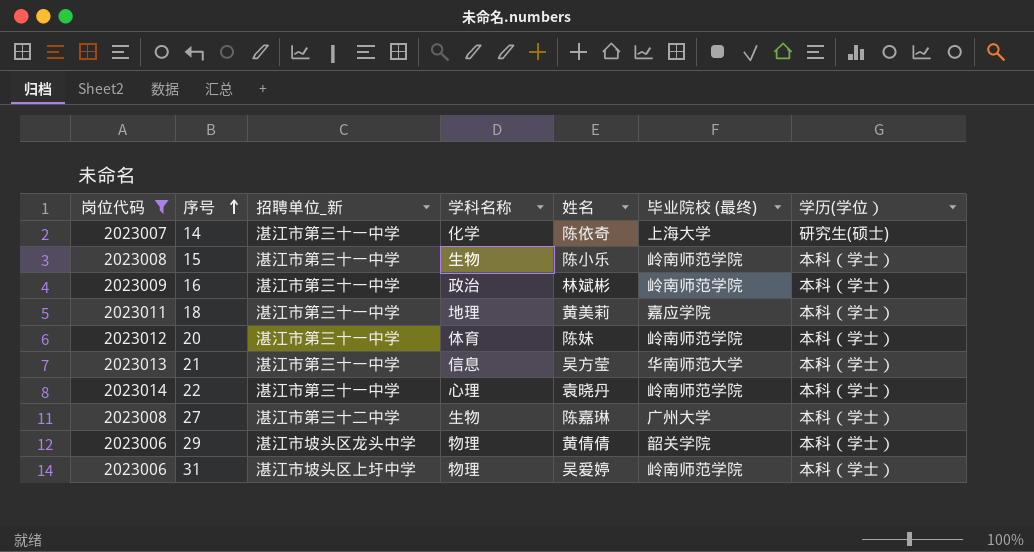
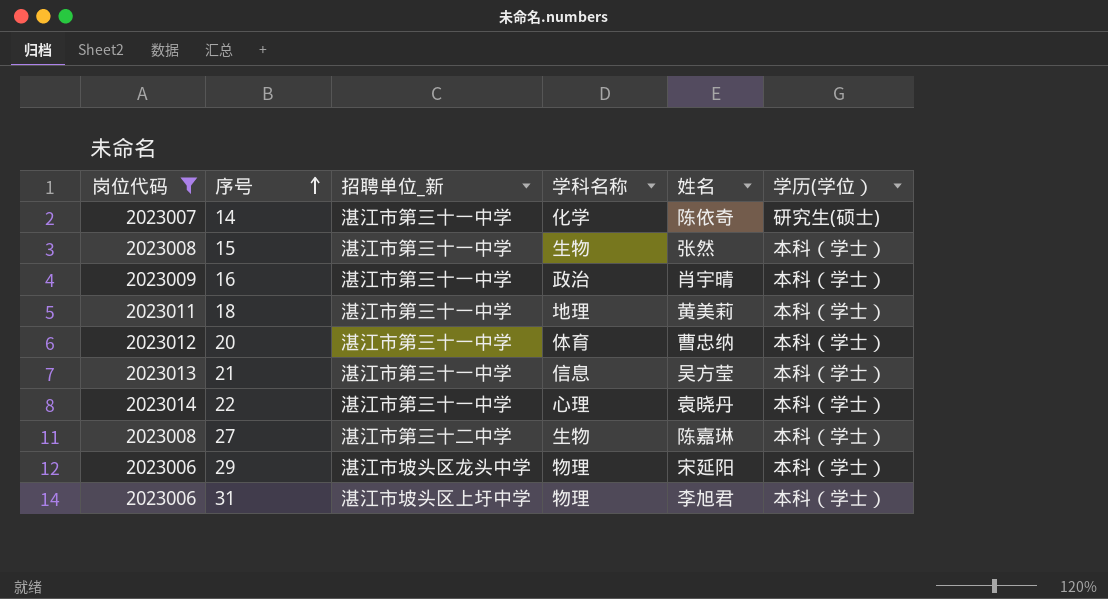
column 毕业院校 (最终) | position: 6 -> none
15 | 姓名: 陈小乐 -> 张然
16 | 姓名: 林斌彬 -> 肖宇晴
20 | 姓名: 陈妹 -> 曹忠纳
29 | 姓名: 黄倩倩 -> 宋延阳
31 | 姓名: 吴爱婷 -> 李旭君

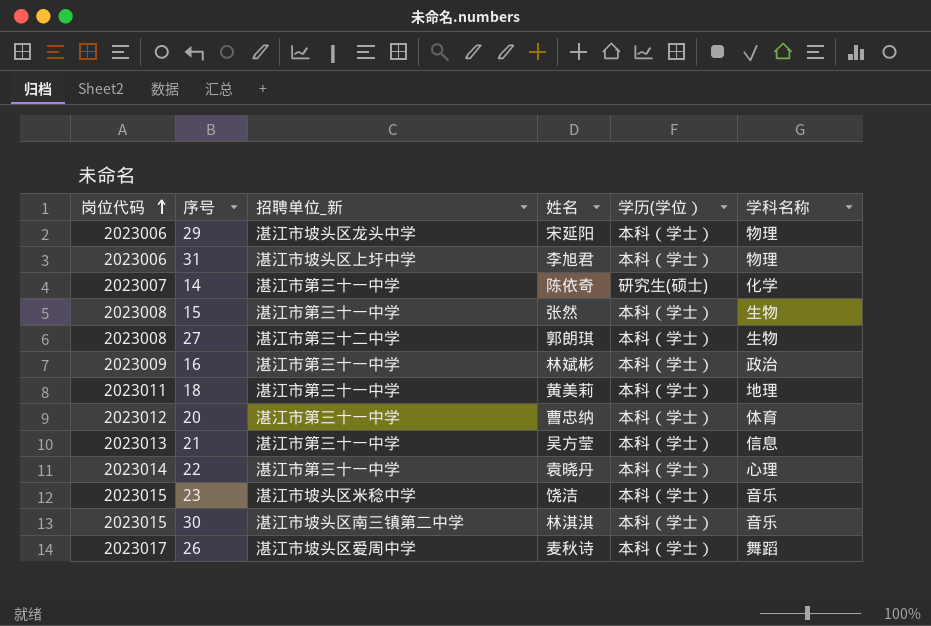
filter: 岗位代码 <= 2023014 -> none
row order: 序号 ascending -> 岗位代码 ascending
column 学科名称 | position: 4 -> 6
27 | 姓名: 陈嘉琳 -> 郭朗琪
16 | 姓名: 肖宇晴 -> 林斌彬

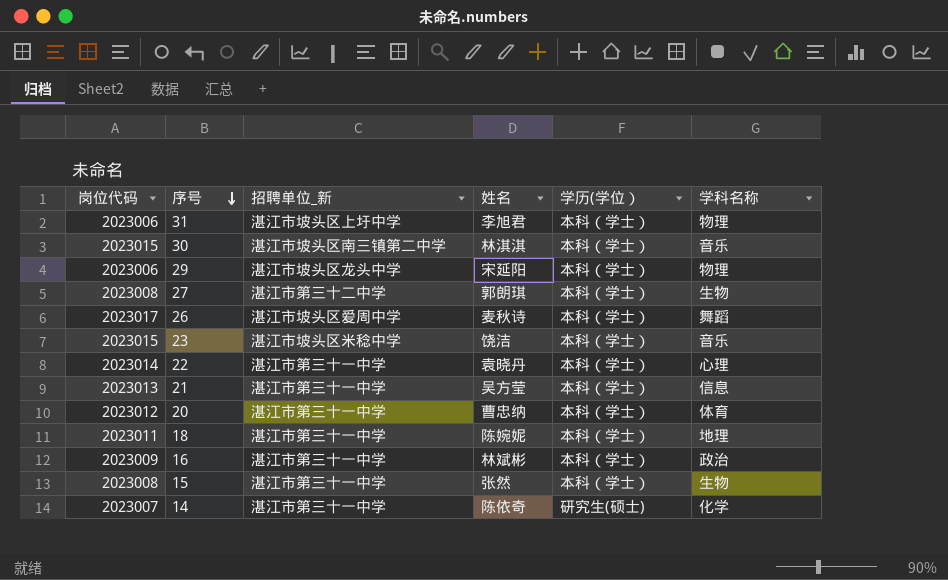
row order: 岗位代码 ascending -> 序号 descending
18 | 姓名: 黄美莉 -> 陈婉妮

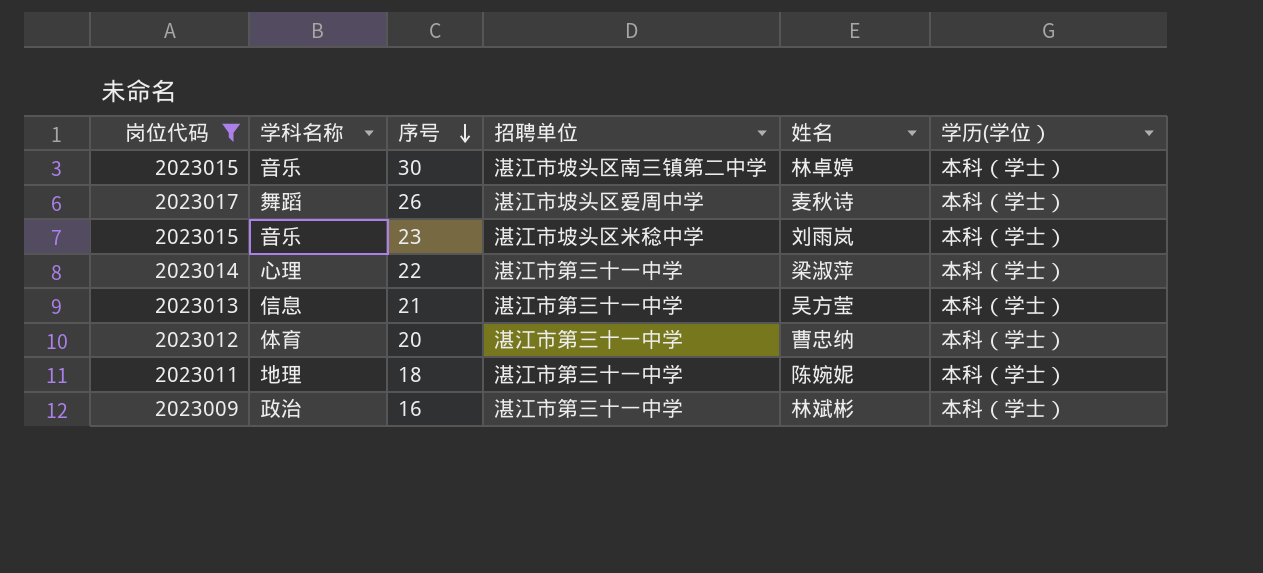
filter: none -> 岗位代码 >= 2023009
column 学科名称 | position: 6 -> 2
column name: 招聘单位_新 -> 招聘单位
30 | 姓名: 林淇淇 -> 林卓婷
23 | 姓名: 饶洁 -> 刘雨岚
22 | 姓名: 袁晓丹 -> 梁淑萍

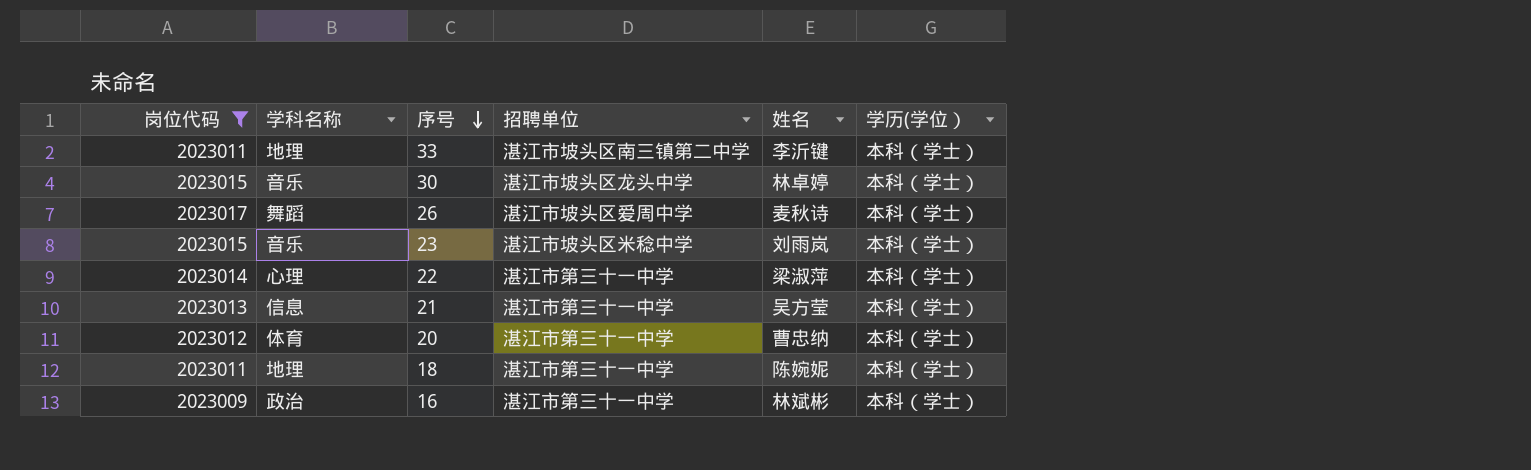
row 33: none -> 2023011 | 地理 | 湛江市坡头区南三镇第二中学 | 李沂键 | 本科（学士）
30 | 招聘单位: 湛江市坡头区南三镇第二中学 -> 湛江市坡头区龙头中学

